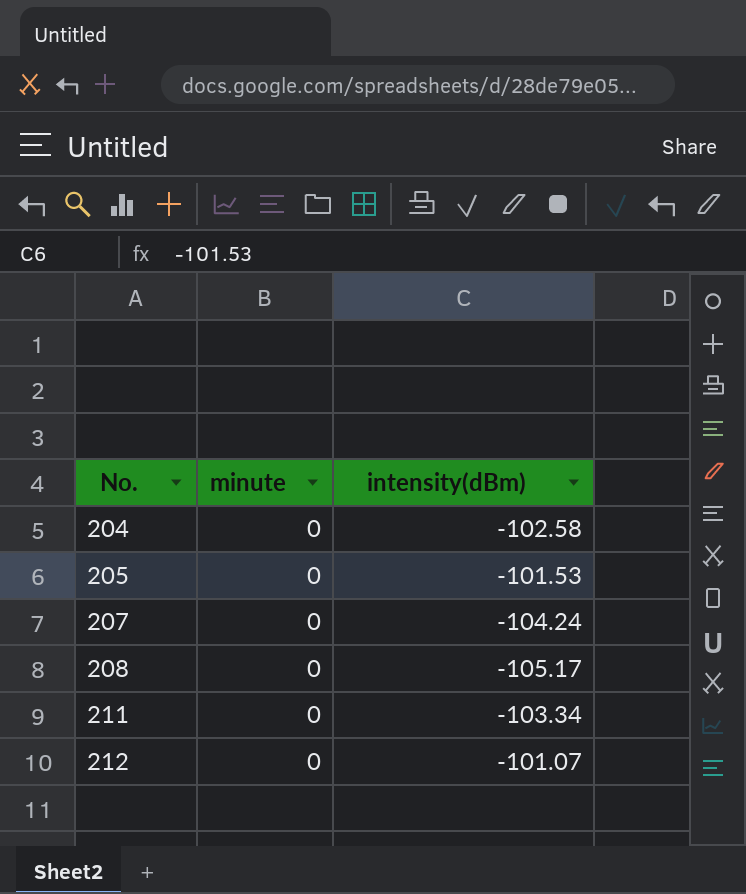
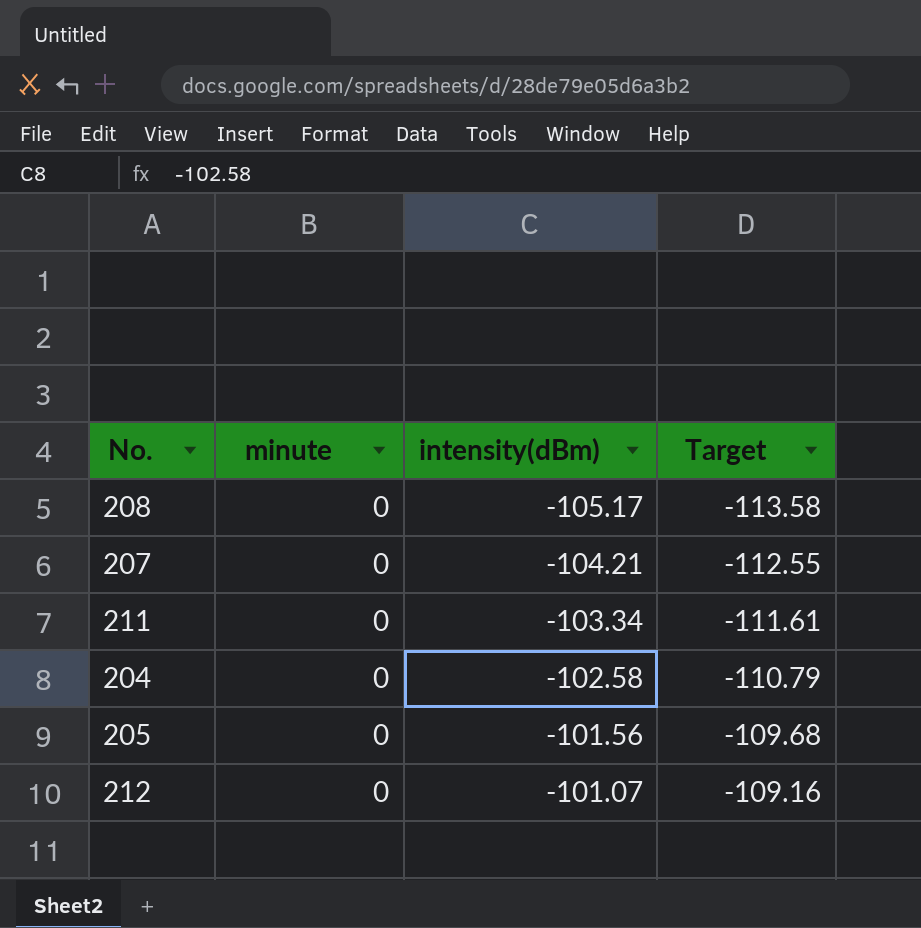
row order: No. ascending -> intensity(dBm) ascending
column Target | formula: none -> [intensity(dBm)] * 1.08
207 | intensity(dBm): -104.24 -> -104.21
205 | intensity(dBm): -101.53 -> -101.56

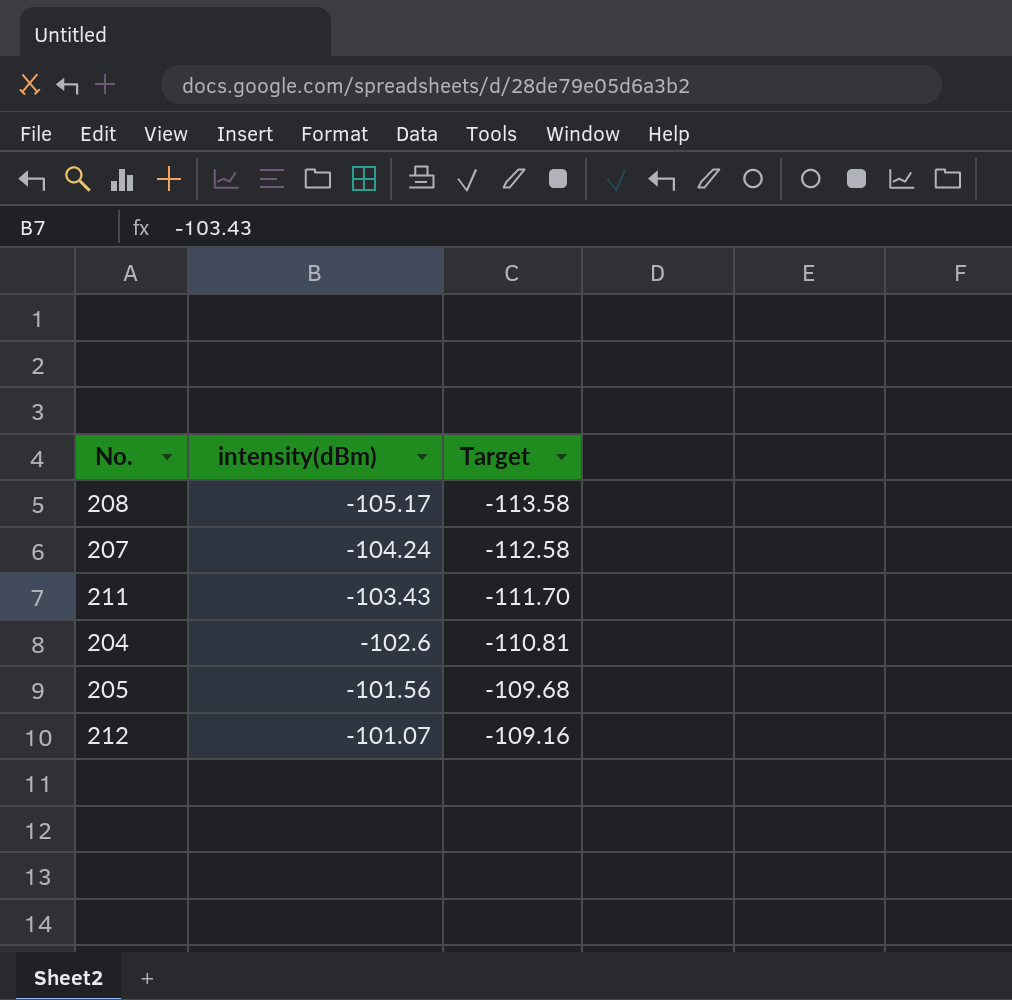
column minute | position: 2 -> none
207 | intensity(dBm): -104.21 -> -104.24
207 | Target: -112.55 -> -112.58
211 | intensity(dBm): -103.34 -> -103.43
211 | Target: -111.61 -> -111.70
204 | intensity(dBm): -102.58 -> -102.6
204 | Target: -110.79 -> -110.81

